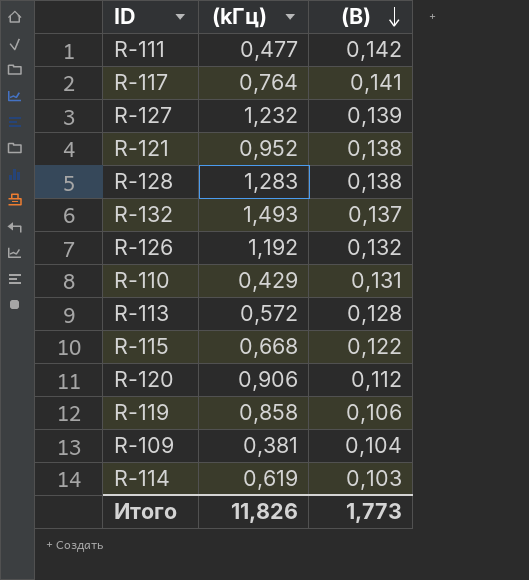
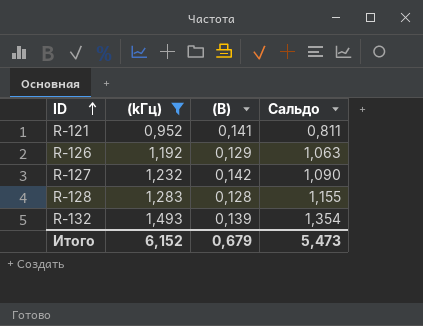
filter: none -> (kГц) >= 0,952
row order: (В) descending -> ID ascending
column Сальдо | formula: none -> [(kГц)] - [(В)]
R-121 | (В): 0,138 -> 0,141
R-126 | (В): 0,132 -> 0,129
R-127 | (В): 0,139 -> 0,142
R-128 | (В): 0,138 -> 0,128
R-132 | (В): 0,137 -> 0,139
Итого | (kГц): 11,826 -> 6,152
Итого | (В): 1,773 -> 0,679

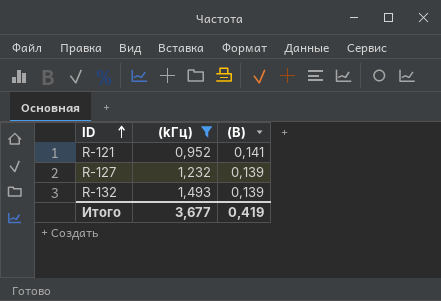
column Сальдо | formula: [(kГц)] - [(В)] -> none
row R-126: 1,192 | 0,129 | 1,063 -> none
row R-128: 1,283 | 0,128 | 1,155 -> none
R-127 | (В): 0,142 -> 0,139
Итого | (kГц): 6,152 -> 3,677
Итого | (В): 0,679 -> 0,419

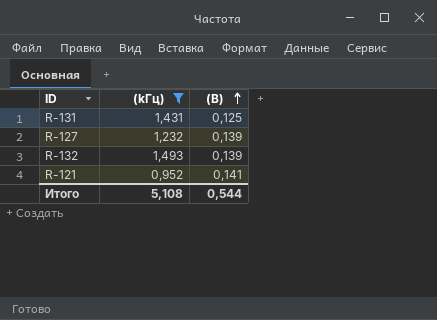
row order: ID ascending -> (В) ascending
row R-131: none -> 1,431 | 0,125
Итого | (kГц): 3,677 -> 5,108
Итого | (В): 0,419 -> 0,544

